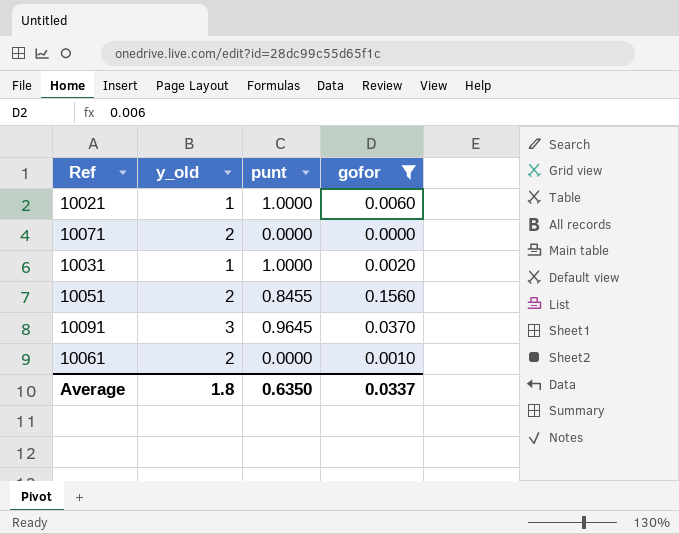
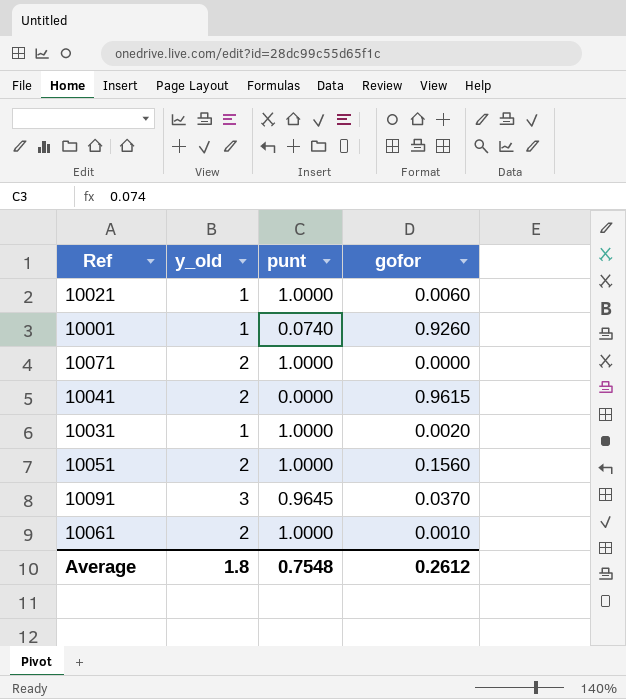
filter: gofor <= 0.1560 -> none
10071 | punt: 0.0000 -> 1.0000
10051 | punt: 0.8455 -> 1.0000
10061 | punt: 0.0000 -> 1.0000
Average | punt: 0.6350 -> 0.7548
Average | gofor: 0.0337 -> 0.2612

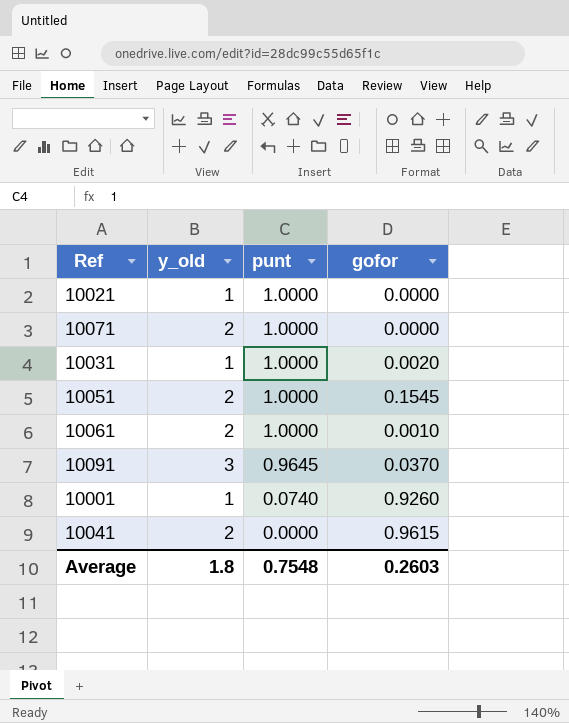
row order: none -> punt descending
10021 | gofor: 0.0060 -> 0.0000
10051 | gofor: 0.1560 -> 0.1545
Average | gofor: 0.2612 -> 0.2603

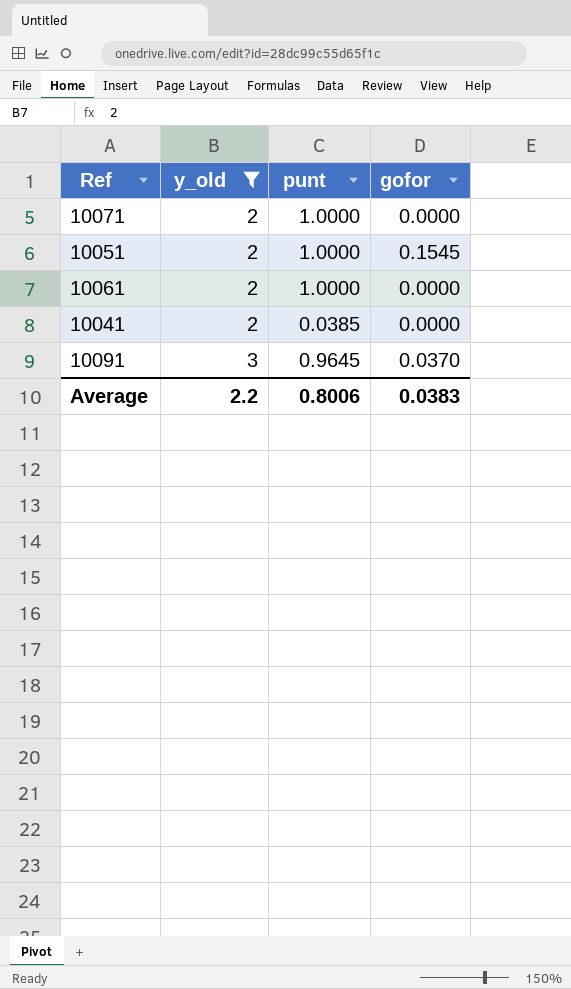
filter: none -> y_old != 1
row order: punt descending -> y_old ascending
10061 | gofor: 0.0010 -> 0.0000
10041 | punt: 0.0000 -> 0.0385
10041 | gofor: 0.9615 -> 0.0000
Average | y_old: 1.8 -> 2.2
Average | punt: 0.7548 -> 0.8006
Average | gofor: 0.2603 -> 0.0383

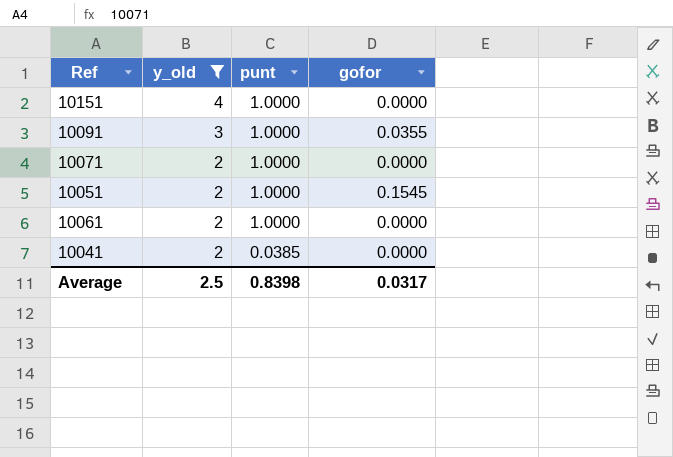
row order: y_old ascending -> y_old descending
row 10151: none -> 4 | 1.0000 | 0.0000
10091 | punt: 0.9645 -> 1.0000
10091 | gofor: 0.0370 -> 0.0355
Average | y_old: 2.2 -> 2.5
Average | punt: 0.8006 -> 0.8398
Average | gofor: 0.0383 -> 0.0317

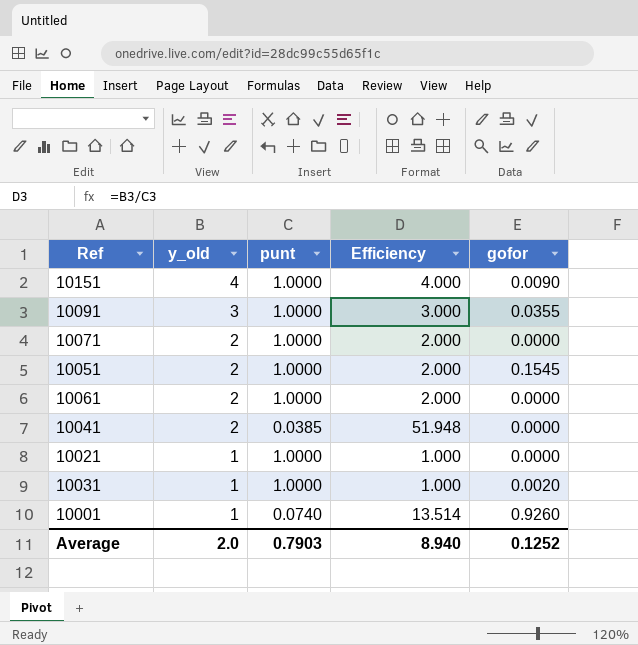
filter: y_old != 1 -> none
column Efficiency | formula: none -> [y_old] / [punt]
10151 | gofor: 0.0000 -> 0.0090
Average | y_old: 2.5 -> 2.0
Average | punt: 0.8398 -> 0.7903
Average | gofor: 0.0317 -> 0.1252

